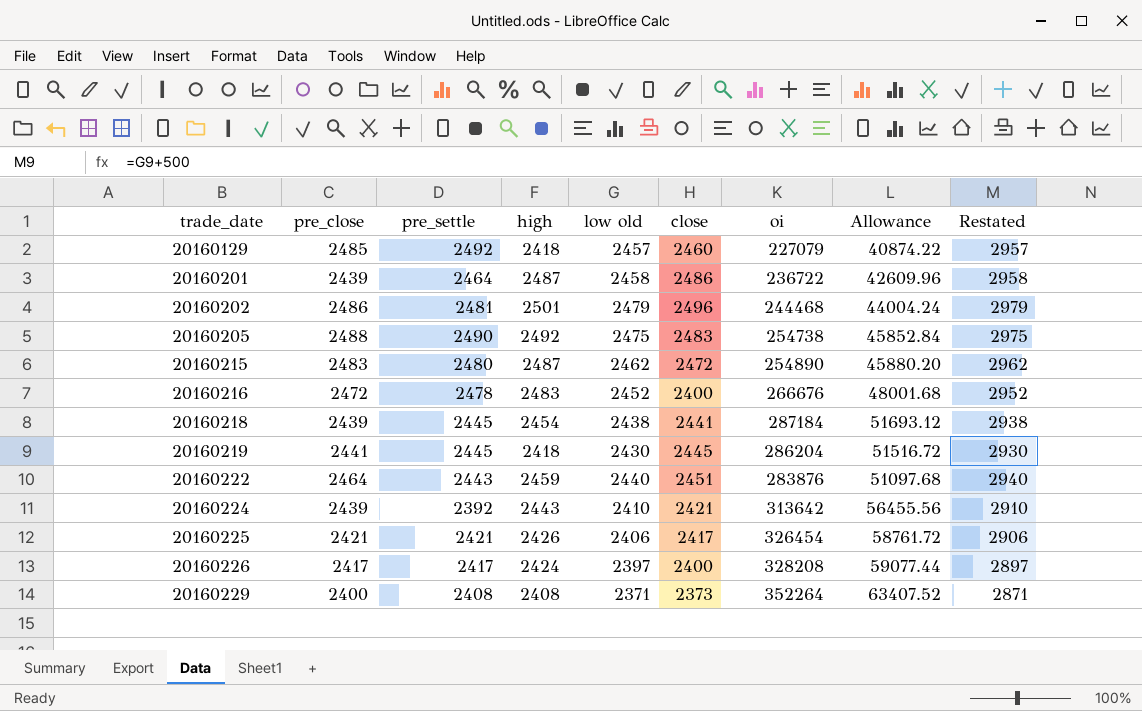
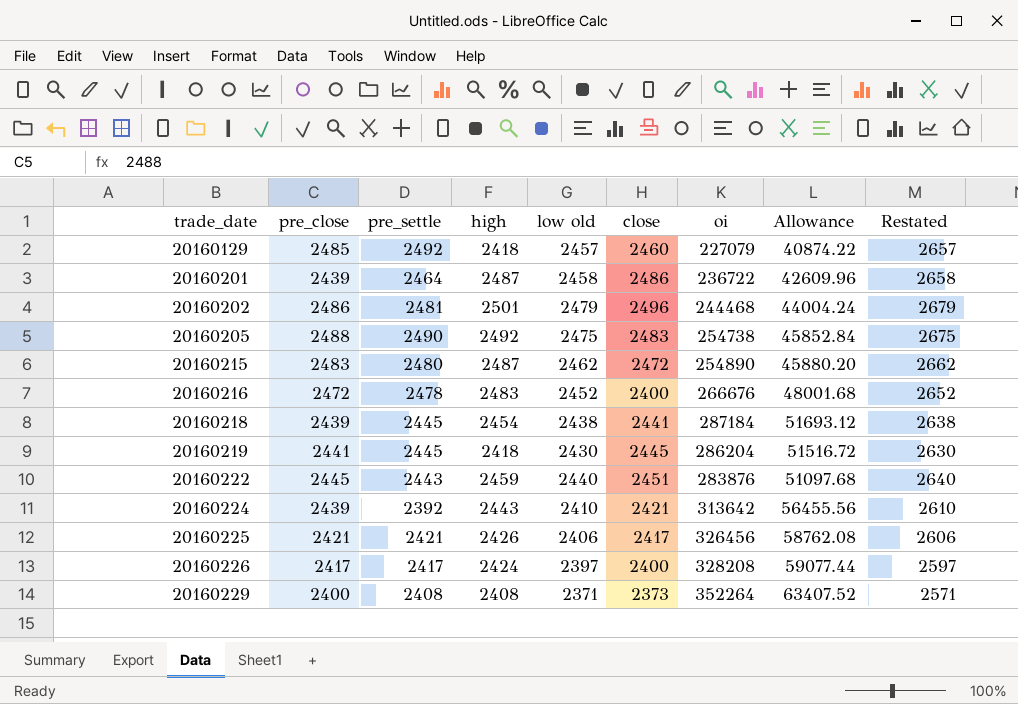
column Restated | formula: [low old] + 500 -> [low old] + 200
20160222 | pre_close: 2464 -> 2445
20160225 | oi: 326454 -> 326456
20160225 | Allowance: 58761.72 -> 58762.08

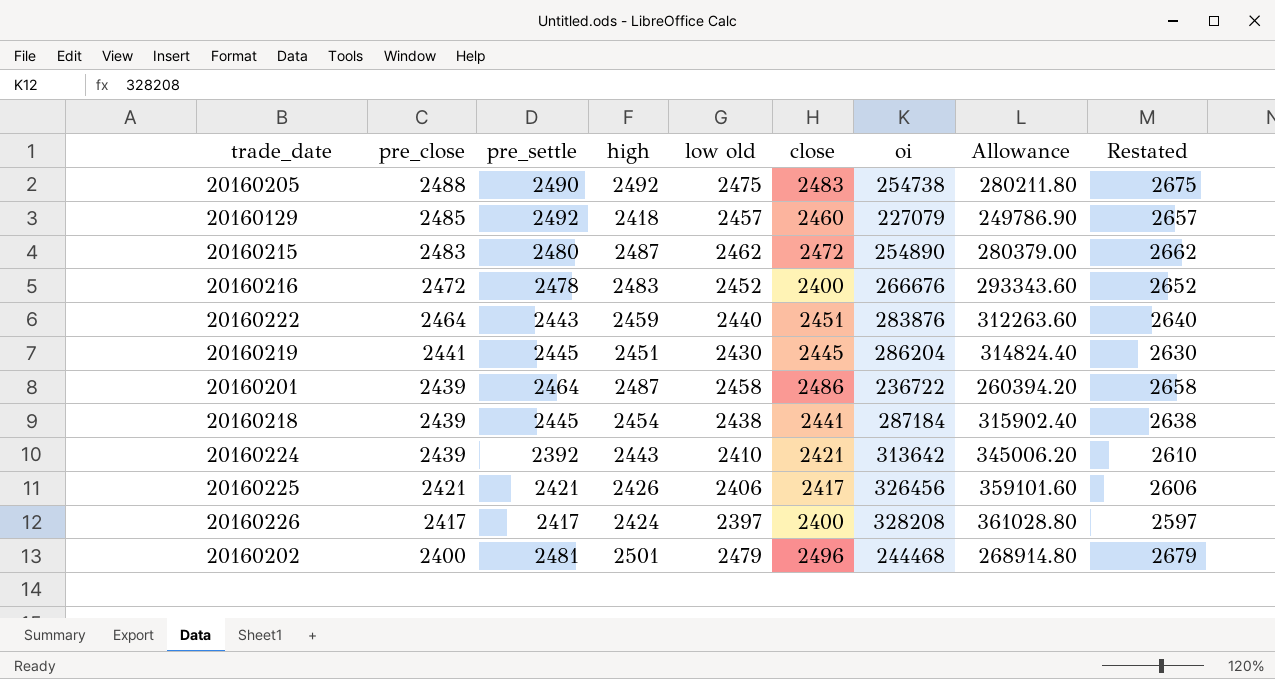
row order: trade_date ascending -> pre_close descending
column Allowance | formula: [oi] * 0.18 -> [oi] * 1.1
row 20160229: 2400 | 2408 | 2408 | 2371 | 2373 | 352264 | 63407.52 | 2571 -> none
20160222 | pre_close: 2445 -> 2464
20160219 | high: 2418 -> 2451
20160202 | pre_close: 2486 -> 2400

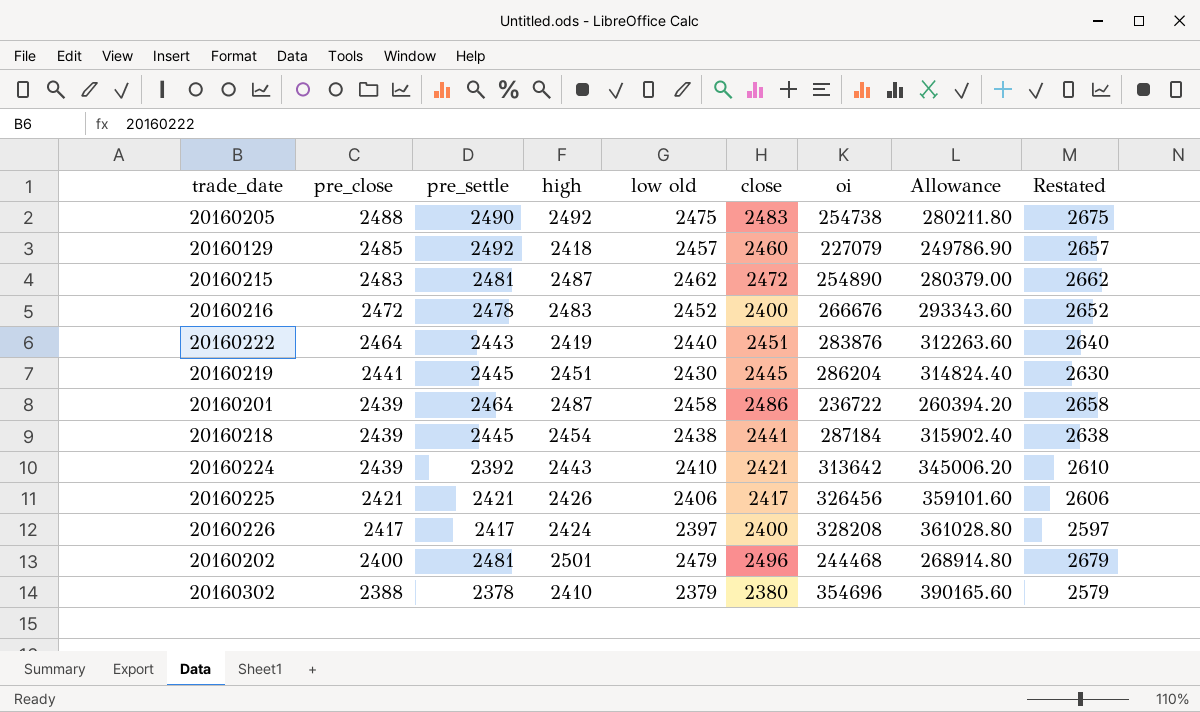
20160215 | pre_settle: 2480 -> 2481
20160222 | high: 2459 -> 2419
row 20160302: none -> 2388 | 2378 | 2410 | 2379 | 2380 | 354696 | 390165.60 | 2579

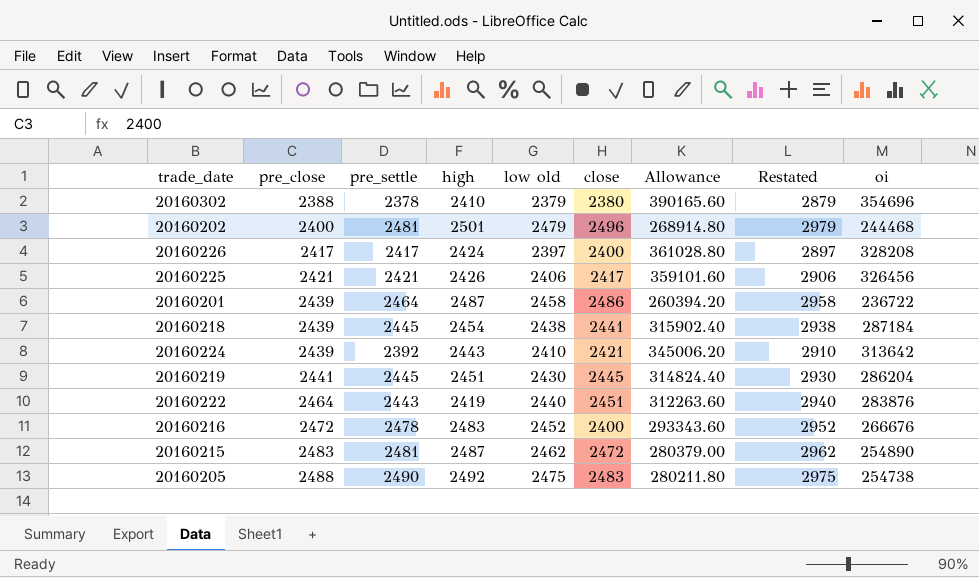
row order: pre_close descending -> pre_close ascending
column Restated | formula: [low old] + 200 -> [low old] + 500
column oi | position: 7 -> 9
row 20160129: 2485 | 2492 | 2418 | 2457 | 2460 | 227079 | 249786.90 | 2657 -> none

